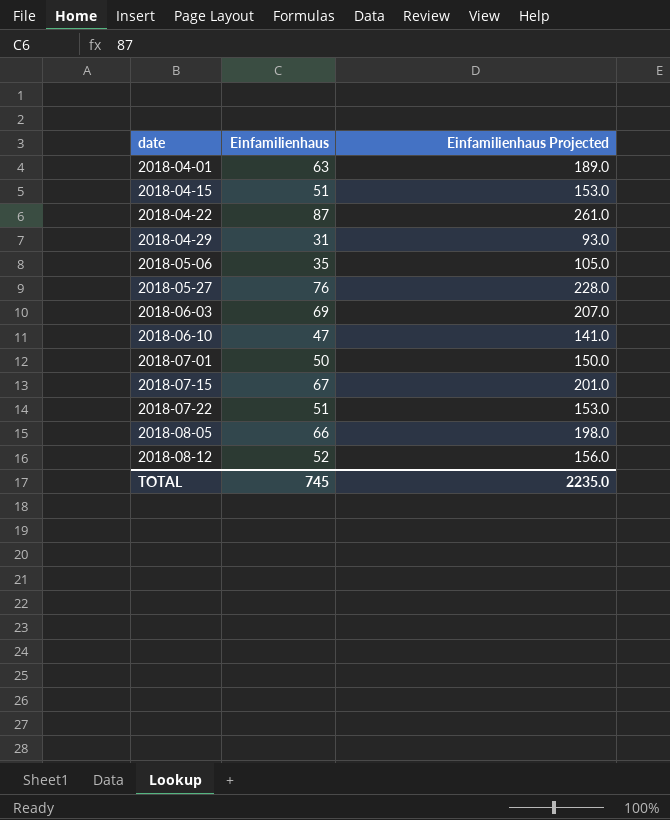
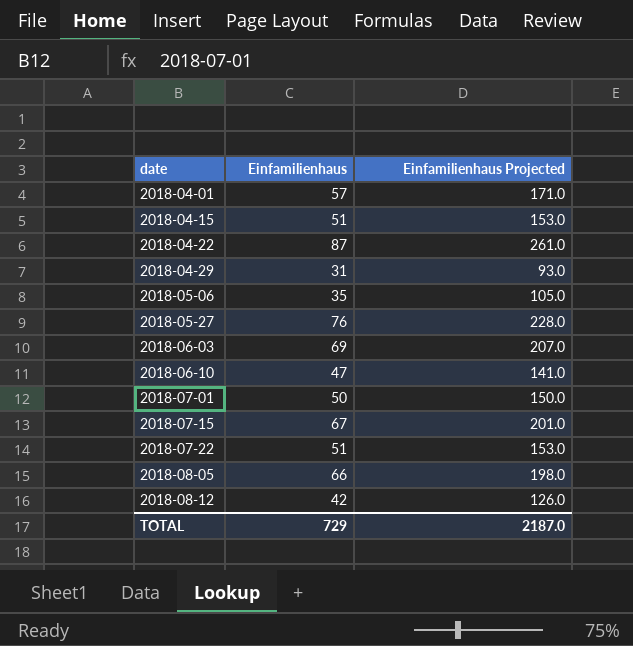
2018-04-01 | Einfamilienhaus: 63 -> 57
2018-04-01 | Einfamilienhaus Projected: 189.0 -> 171.0
2018-08-12 | Einfamilienhaus: 52 -> 42
2018-08-12 | Einfamilienhaus Projected: 156.0 -> 126.0
TOTAL | Einfamilienhaus: 745 -> 729
TOTAL | Einfamilienhaus Projected: 2235.0 -> 2187.0

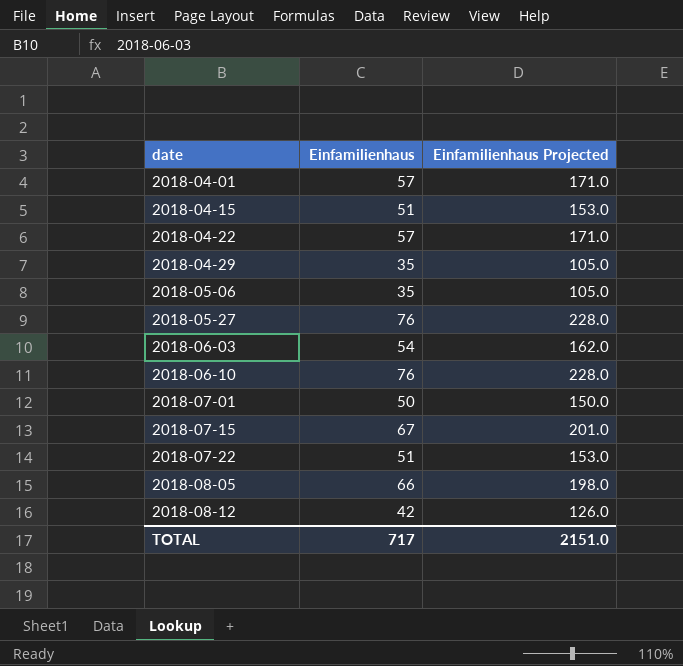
2018-04-22 | Einfamilienhaus: 87 -> 57
2018-04-22 | Einfamilienhaus Projected: 261.0 -> 171.0
2018-04-29 | Einfamilienhaus: 31 -> 35
2018-04-29 | Einfamilienhaus Projected: 93.0 -> 105.0
2018-06-03 | Einfamilienhaus: 69 -> 54
2018-06-03 | Einfamilienhaus Projected: 207.0 -> 162.0
2018-06-10 | Einfamilienhaus: 47 -> 76
2018-06-10 | Einfamilienhaus Projected: 141.0 -> 228.0
TOTAL | Einfamilienhaus: 729 -> 717
TOTAL | Einfamilienhaus Projected: 2187.0 -> 2151.0

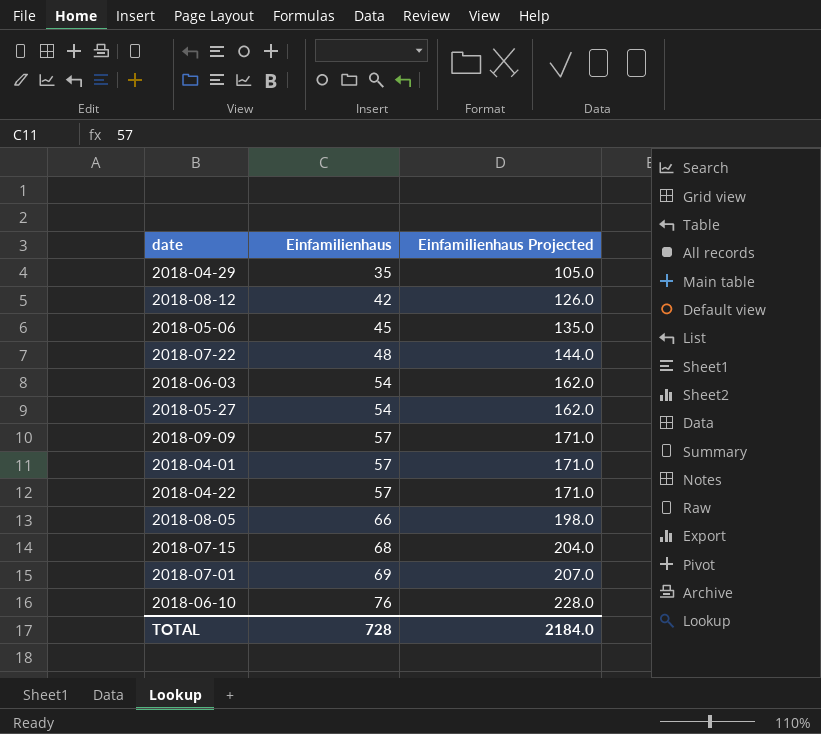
row order: date ascending -> Einfamilienhaus ascending
row 2018-04-15: 51 | 153.0 -> none
2018-05-06 | Einfamilienhaus: 35 -> 45
2018-05-06 | Einfamilienhaus Projected: 105.0 -> 135.0
2018-07-22 | Einfamilienhaus: 51 -> 48
2018-07-22 | Einfamilienhaus Projected: 153.0 -> 144.0
2018-05-27 | Einfamilienhaus: 76 -> 54
2018-05-27 | Einfamilienhaus Projected: 228.0 -> 162.0
row 2018-09-09: none -> 57 | 171.0
2018-07-15 | Einfamilienhaus: 67 -> 68
2018-07-15 | Einfamilienhaus Projected: 201.0 -> 204.0
2018-07-01 | Einfamilienhaus: 50 -> 69
2018-07-01 | Einfamilienhaus Projected: 150.0 -> 207.0
TOTAL | Einfamilienhaus: 717 -> 728
TOTAL | Einfamilienhaus Projected: 2151.0 -> 2184.0

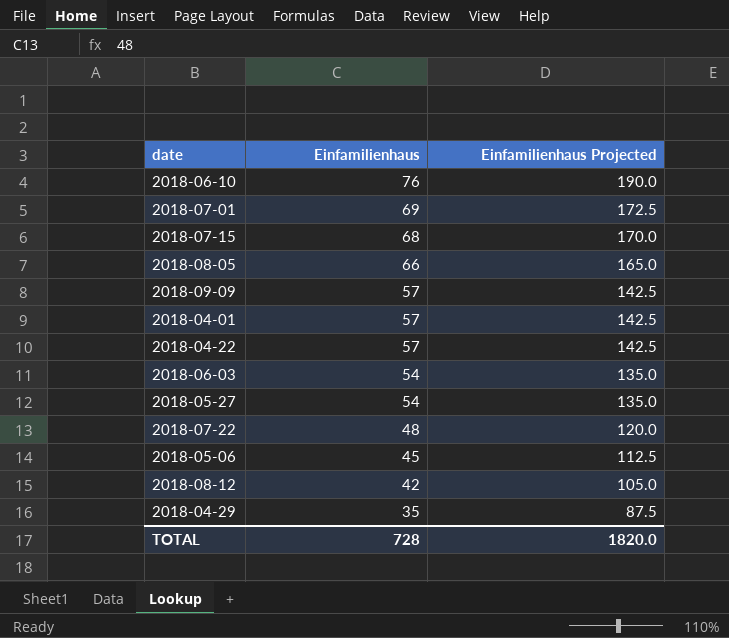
row order: Einfamilienhaus ascending -> Einfamilienhaus descending
column Einfamilienhaus Projected | formula: [Einfamilienhaus] * 3 -> [Einfamilienhaus] * 2.5
TOTAL | Einfamilienhaus Projected: 2184.0 -> 1820.0

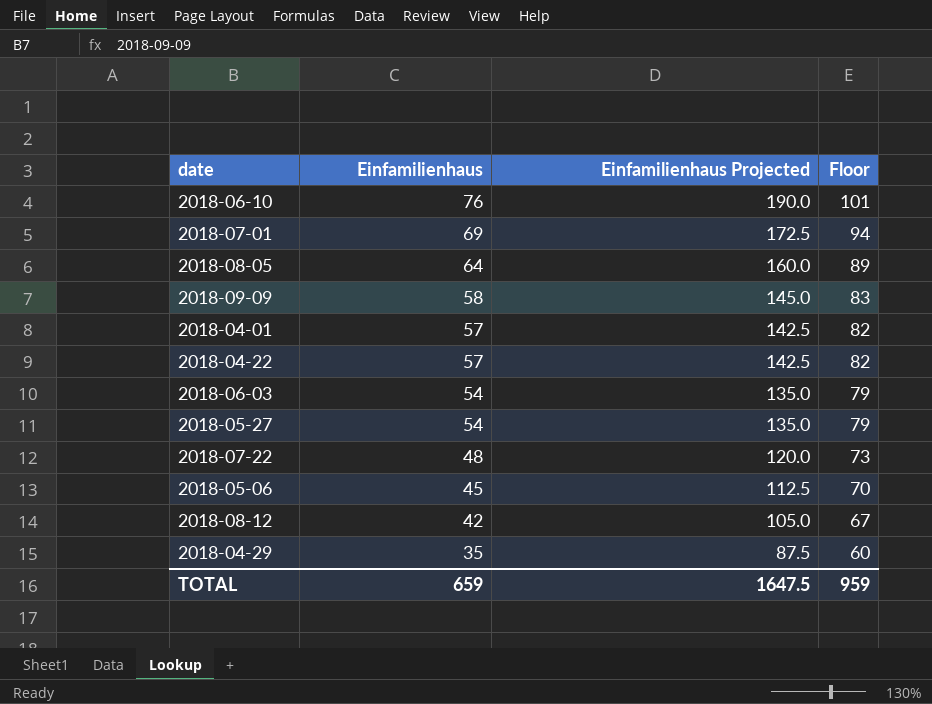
column Floor | formula: none -> [Einfamilienhaus] + 25
row 2018-07-15: 68 | 170.0 -> none
2018-08-05 | Einfamilienhaus: 66 -> 64
2018-08-05 | Einfamilienhaus Projected: 165.0 -> 160.0
2018-09-09 | Einfamilienhaus: 57 -> 58
2018-09-09 | Einfamilienhaus Projected: 142.5 -> 145.0
TOTAL | Einfamilienhaus: 728 -> 659
TOTAL | Einfamilienhaus Projected: 1820.0 -> 1647.5

